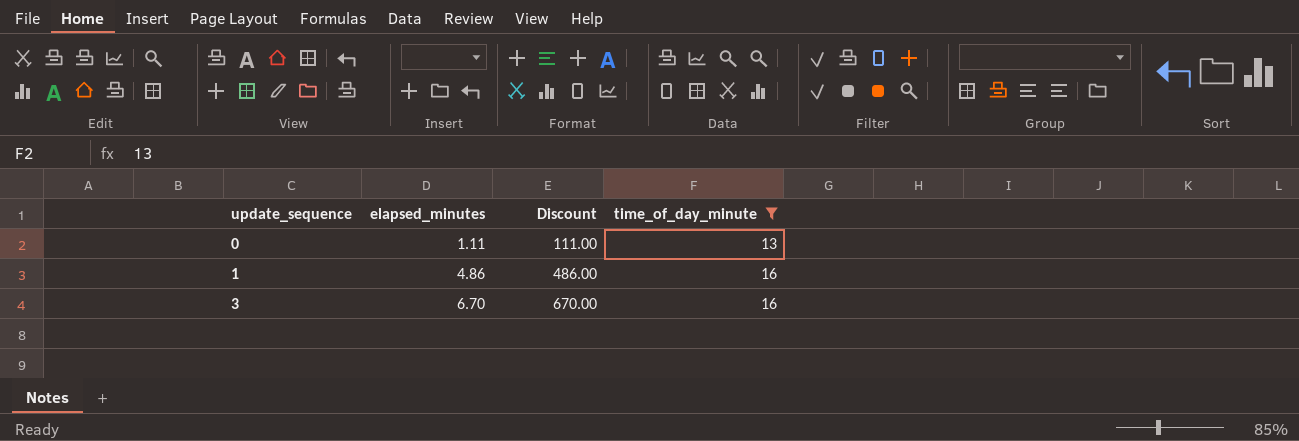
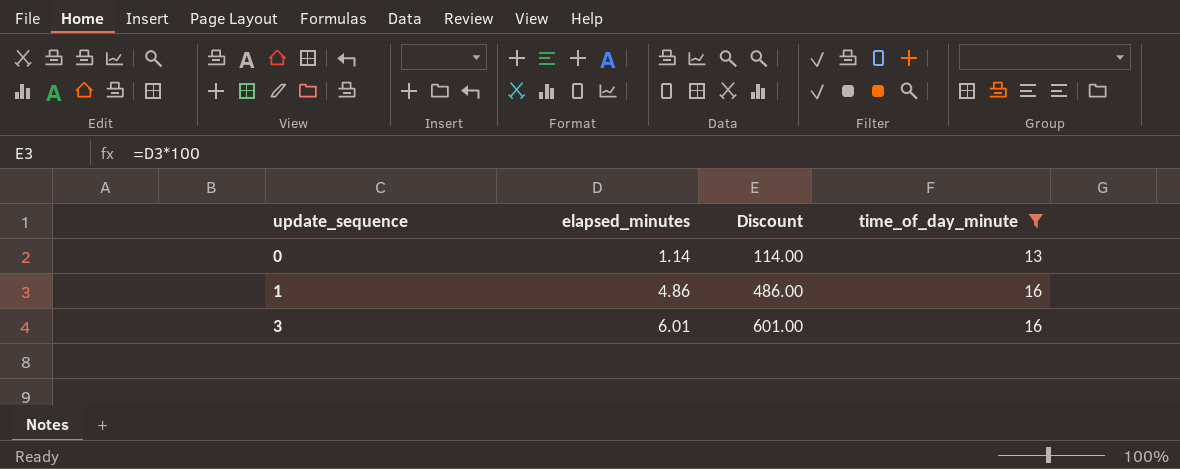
0 | elapsed_minutes: 1.11 -> 1.14
0 | Discount: 111.00 -> 114.00
3 | elapsed_minutes: 6.70 -> 6.01
3 | Discount: 670.00 -> 601.00

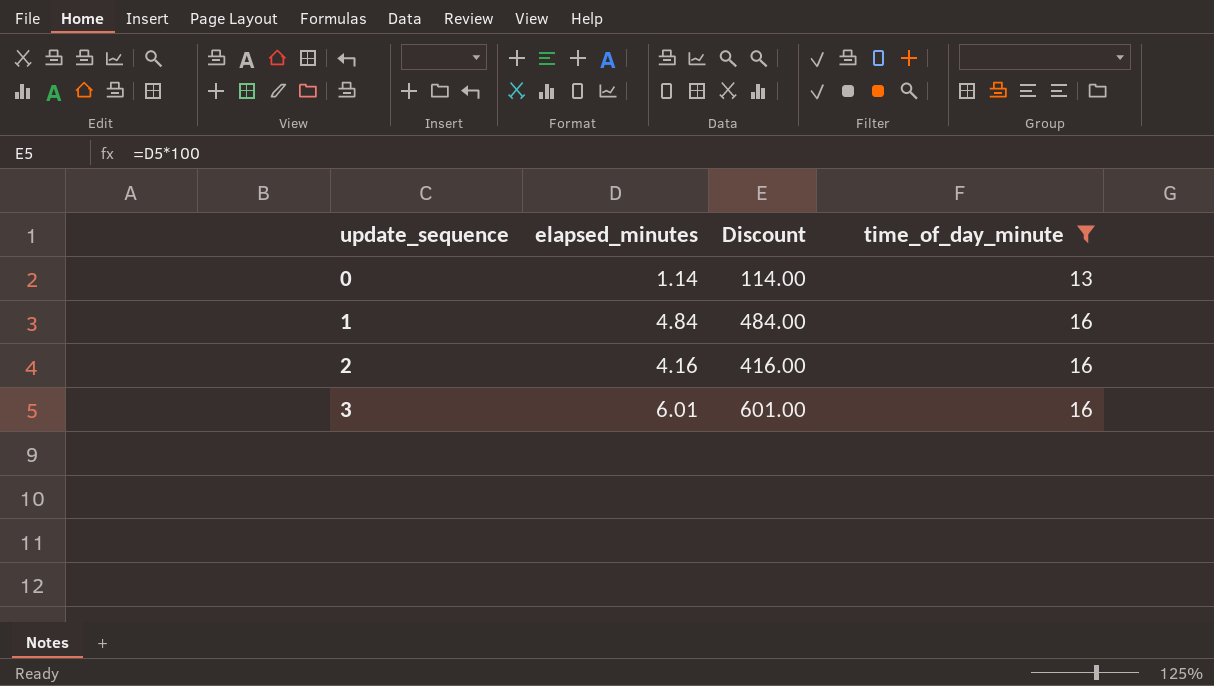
1 | elapsed_minutes: 4.86 -> 4.84
1 | Discount: 486.00 -> 484.00
row 2: none -> 4.16 | 416.00 | 16

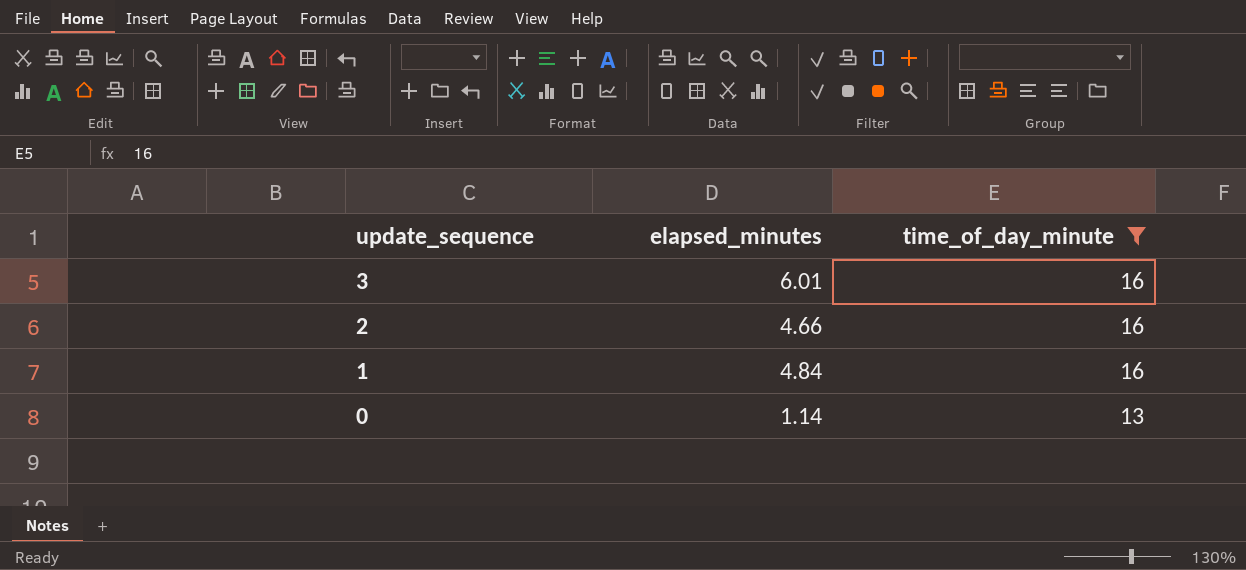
row order: update_sequence ascending -> update_sequence descending
column Discount | formula: [elapsed_minutes] * 100 -> none
2 | elapsed_minutes: 4.16 -> 4.66

